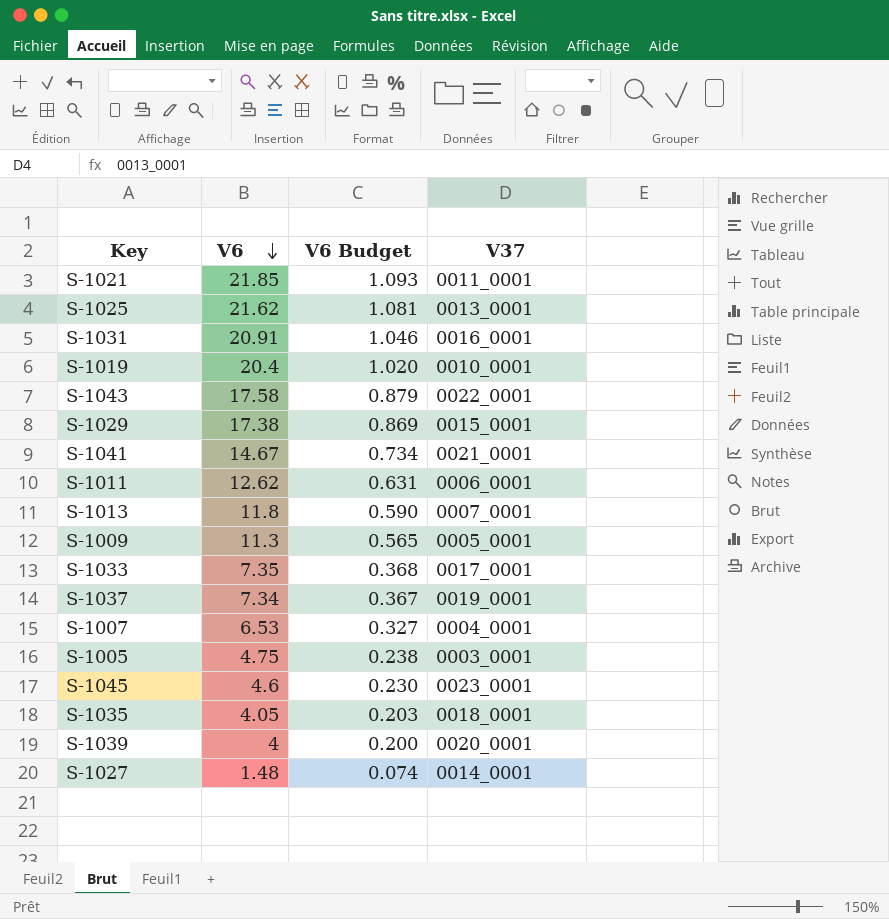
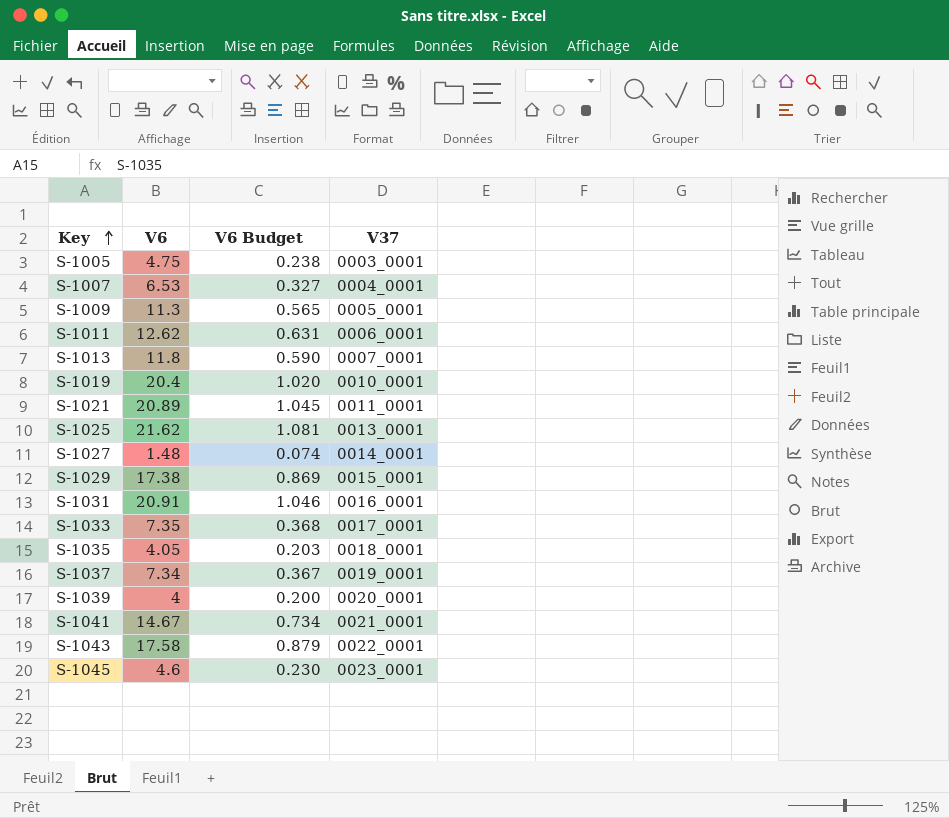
row order: V6 descending -> Key ascending
S-1021 | V6: 21.85 -> 20.89
S-1021 | V6 Budget: 1.093 -> 1.045

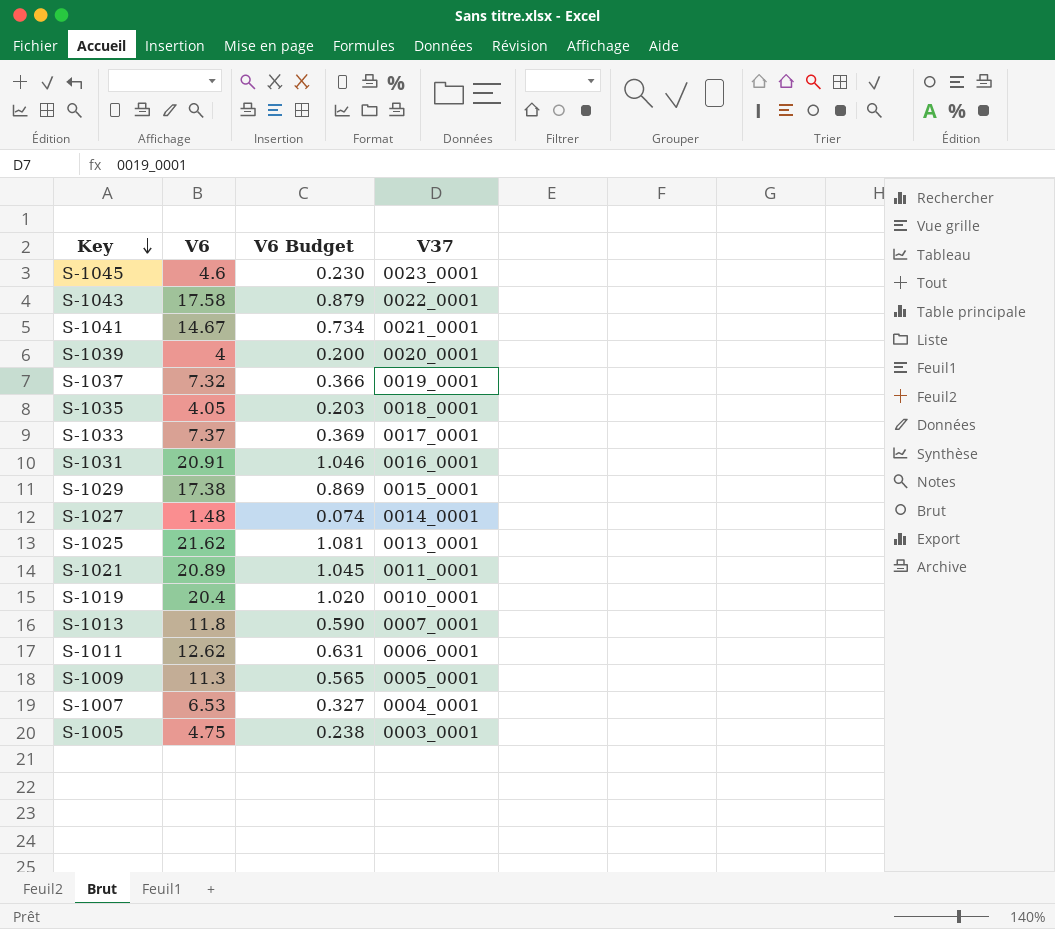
row order: Key ascending -> Key descending
S-1037 | V6: 7.34 -> 7.32
S-1037 | V6 Budget: 0.367 -> 0.366
S-1033 | V6: 7.35 -> 7.37
S-1033 | V6 Budget: 0.368 -> 0.369

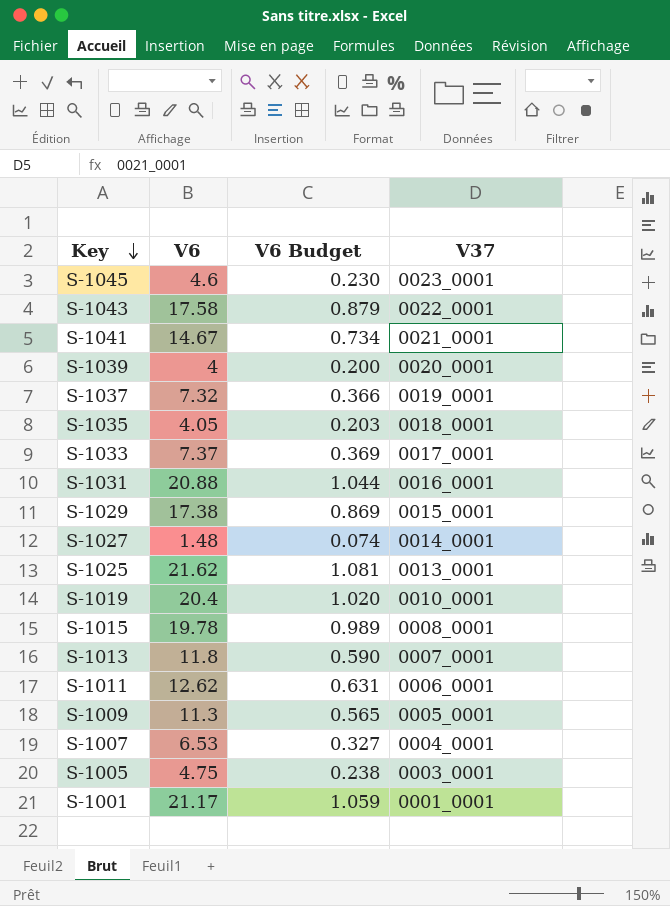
row S-1021: 20.89 | 1.045 | 0011_0001 -> none
S-1031 | V6: 20.91 -> 20.88
S-1031 | V6 Budget: 1.046 -> 1.044
row S-1015: none -> 19.78 | 0.989 | 0008_0001
row S-1001: none -> 21.17 | 1.059 | 0001_0001

